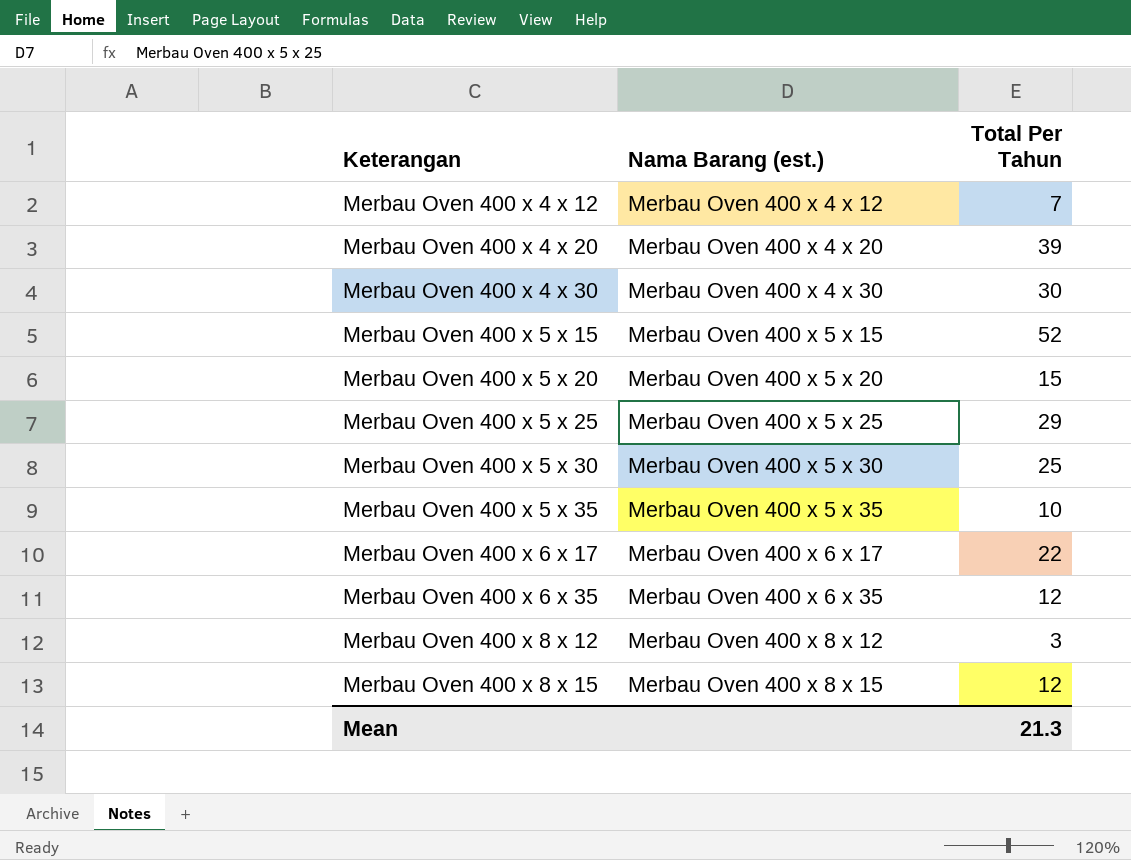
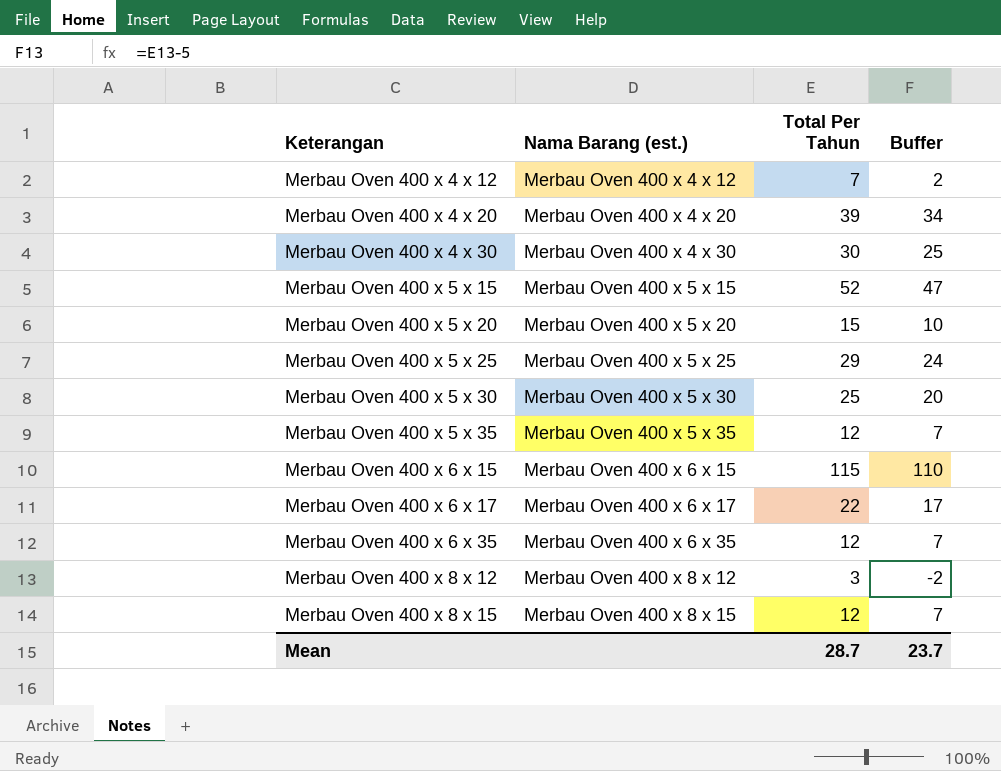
column Buffer | formula: none -> [Total Per Tahun] - 5
Merbau Oven 400 x 5 x 35 | Total Per Tahun: 10 -> 12
row Merbau Oven 400 x 6 x 15: none -> Merbau Oven 400 x 6 x 15 | 115 | 110
Mean | Total Per Tahun: 21.3 -> 28.7

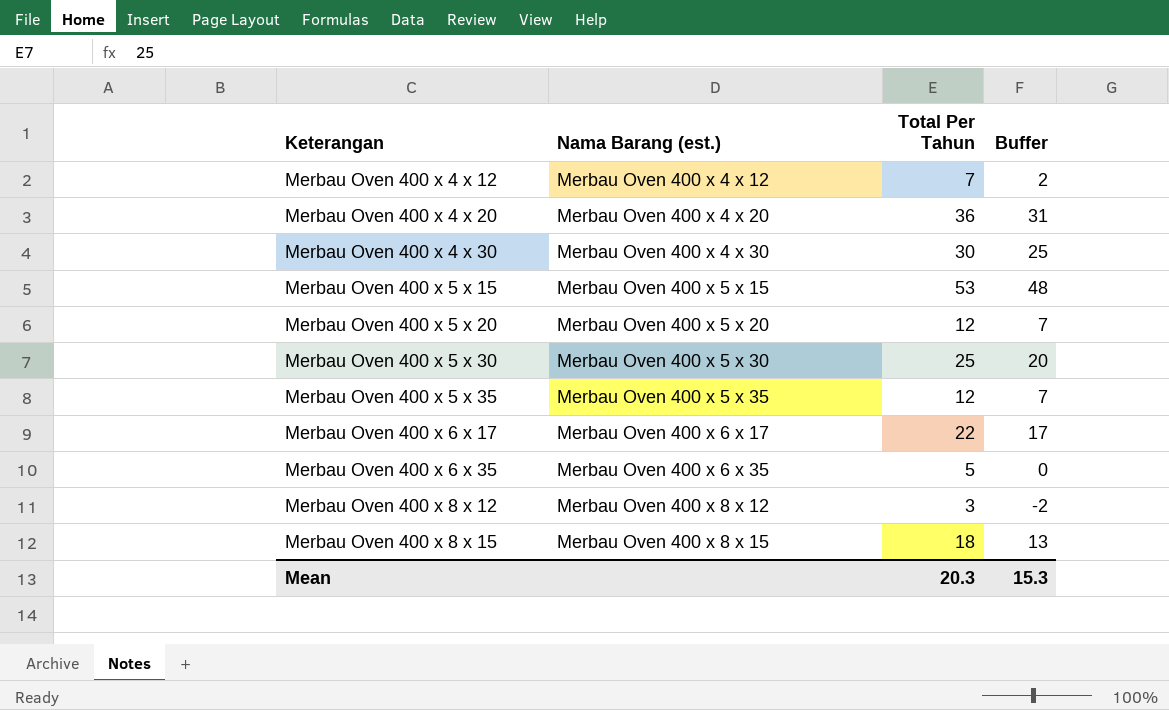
row Merbau Oven 400 x 5 x 25: Merbau Oven 400 x 5 x 25 | 29 | 24 -> none
row Merbau Oven 400 x 6 x 15: Merbau Oven 400 x 6 x 15 | 115 | 110 -> none
Merbau Oven 400 x 4 x 20 | Total Per Tahun: 39 -> 36
Merbau Oven 400 x 4 x 20 | Buffer: 34 -> 31
Merbau Oven 400 x 5 x 15 | Total Per Tahun: 52 -> 53
Merbau Oven 400 x 5 x 15 | Buffer: 47 -> 48
Merbau Oven 400 x 5 x 20 | Total Per Tahun: 15 -> 12
Merbau Oven 400 x 5 x 20 | Buffer: 10 -> 7
Merbau Oven 400 x 6 x 35 | Total Per Tahun: 12 -> 5
Merbau Oven 400 x 6 x 35 | Buffer: 7 -> 0
Merbau Oven 400 x 8 x 15 | Total Per Tahun: 12 -> 18
Merbau Oven 400 x 8 x 15 | Buffer: 7 -> 13
Mean | Total Per Tahun: 28.7 -> 20.3
Mean | Buffer: 23.7 -> 15.3

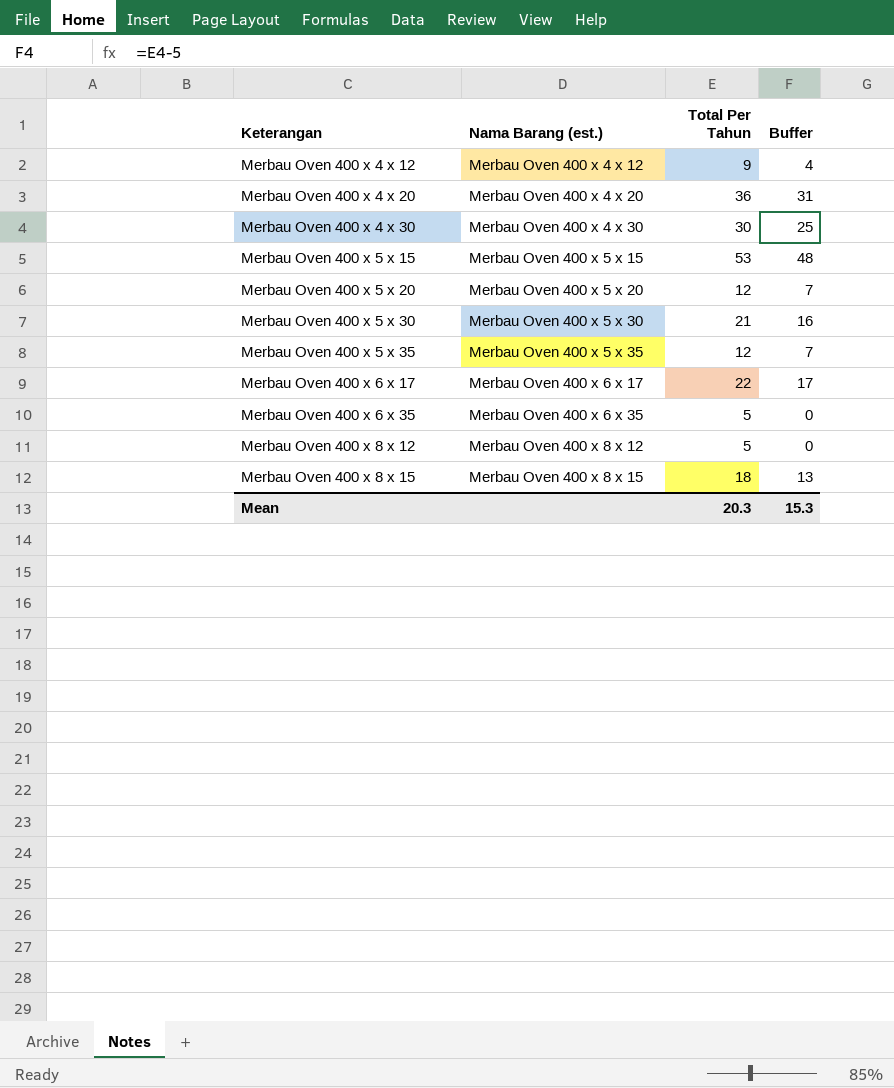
Merbau Oven 400 x 4 x 12 | Total Per Tahun: 7 -> 9
Merbau Oven 400 x 4 x 12 | Buffer: 2 -> 4
Merbau Oven 400 x 5 x 30 | Total Per Tahun: 25 -> 21
Merbau Oven 400 x 5 x 30 | Buffer: 20 -> 16
Merbau Oven 400 x 8 x 12 | Total Per Tahun: 3 -> 5
Merbau Oven 400 x 8 x 12 | Buffer: -2 -> 0

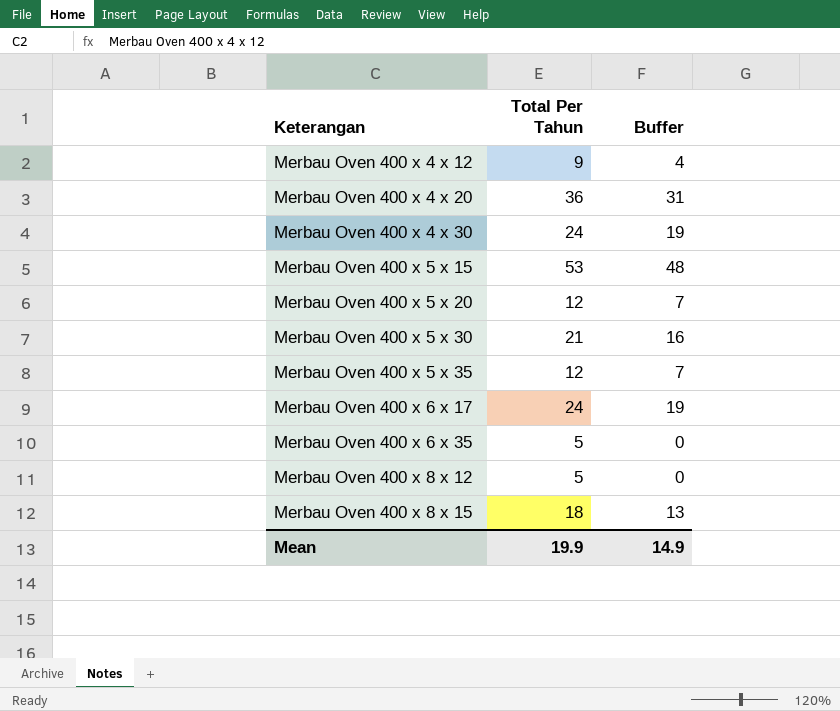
column Nama Barang (est.) | position: 2 -> none
Merbau Oven 400 x 4 x 30 | Total Per Tahun: 30 -> 24
Merbau Oven 400 x 4 x 30 | Buffer: 25 -> 19
Merbau Oven 400 x 6 x 17 | Total Per Tahun: 22 -> 24
Merbau Oven 400 x 6 x 17 | Buffer: 17 -> 19
Mean | Total Per Tahun: 20.3 -> 19.9
Mean | Buffer: 15.3 -> 14.9

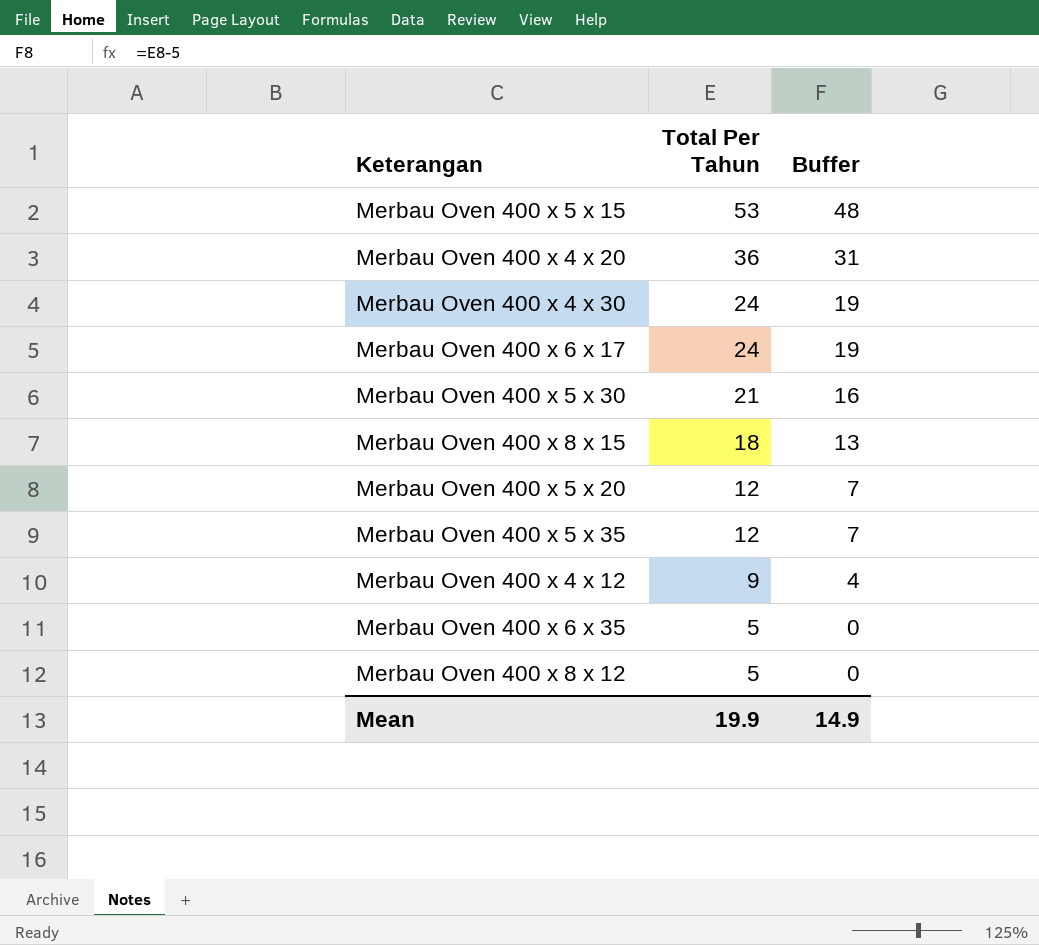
row order: Keterangan ascending -> Total Per Tahun descending

